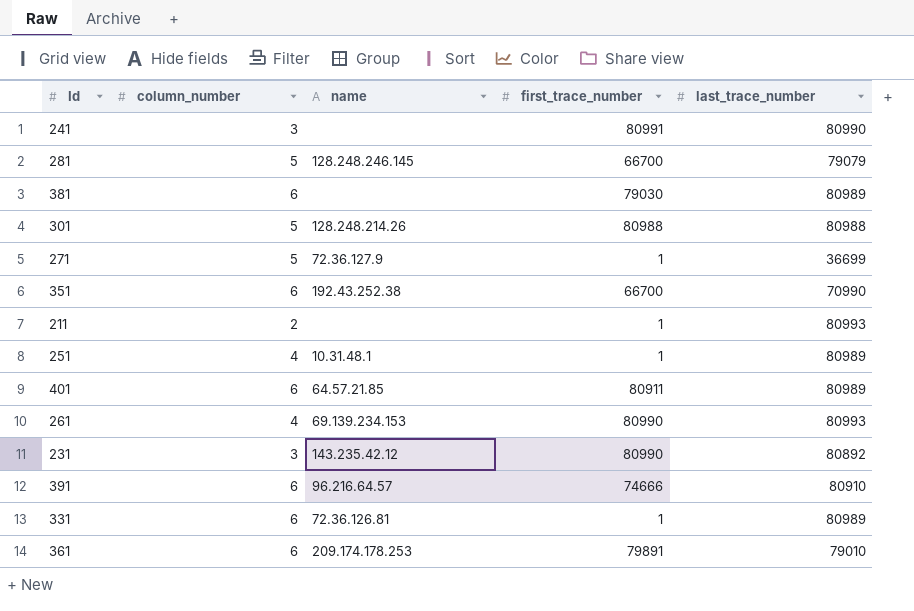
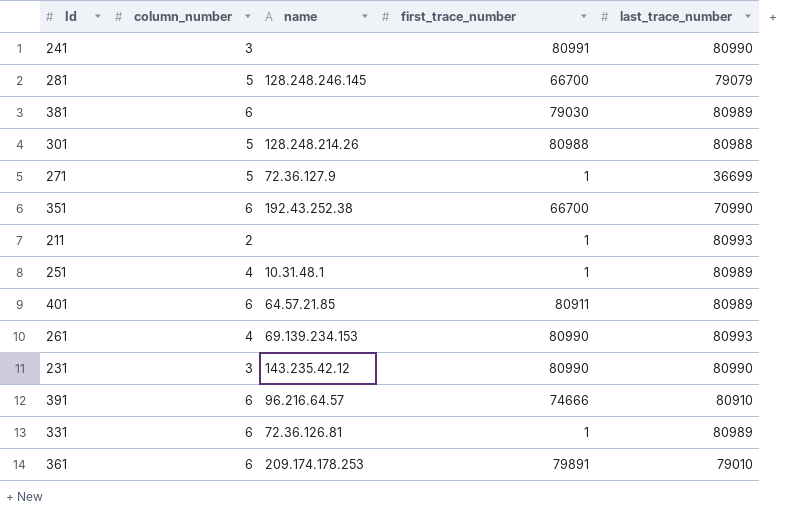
231 | last_trace_number: 80892 -> 80990

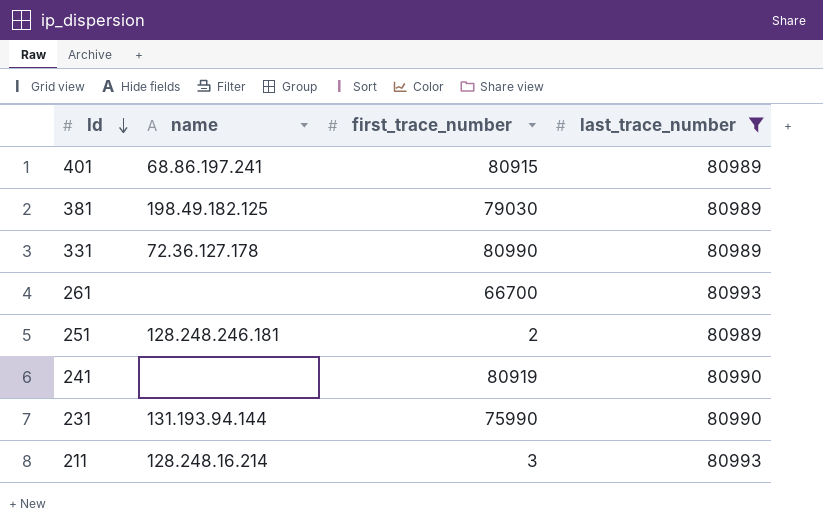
filter: none -> last_trace_number >= 80989
row order: none -> Id descending
column column_number | position: 2 -> none
401 | name: 64.57.21.85 -> 68.86.197.241
401 | first_trace_number: 80911 -> 80915
381 | name: none -> 198.49.182.125
331 | name: 72.36.126.81 -> 72.36.127.178
331 | first_trace_number: 1 -> 80990
261 | name: 69.139.234.153 -> none
261 | first_trace_number: 80990 -> 66700
251 | name: 10.31.48.1 -> 128.248.246.181
251 | first_trace_number: 1 -> 2
241 | first_trace_number: 80991 -> 80919
231 | name: 143.235.42.12 -> 131.193.94.144
231 | first_trace_number: 80990 -> 75990
211 | name: none -> 128.248.16.214
211 | first_trace_number: 1 -> 3

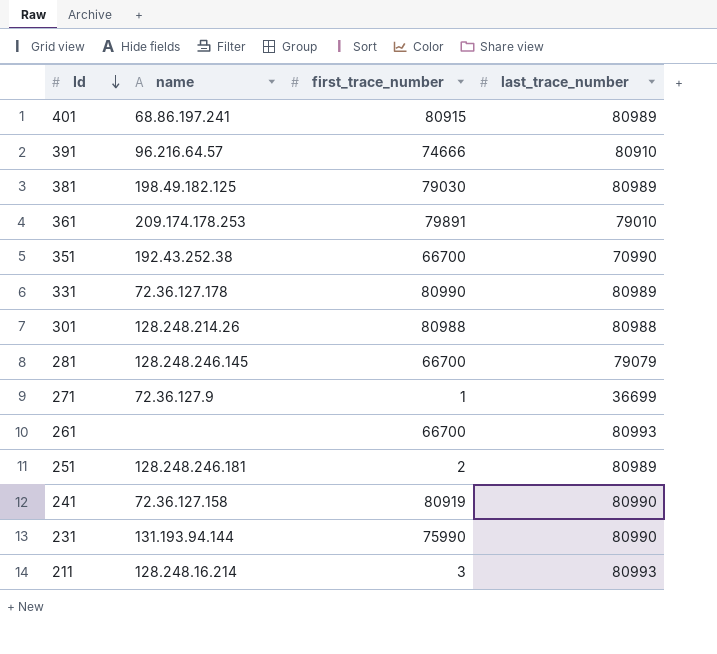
filter: last_trace_number >= 80989 -> none
241 | name: none -> 72.36.127.158

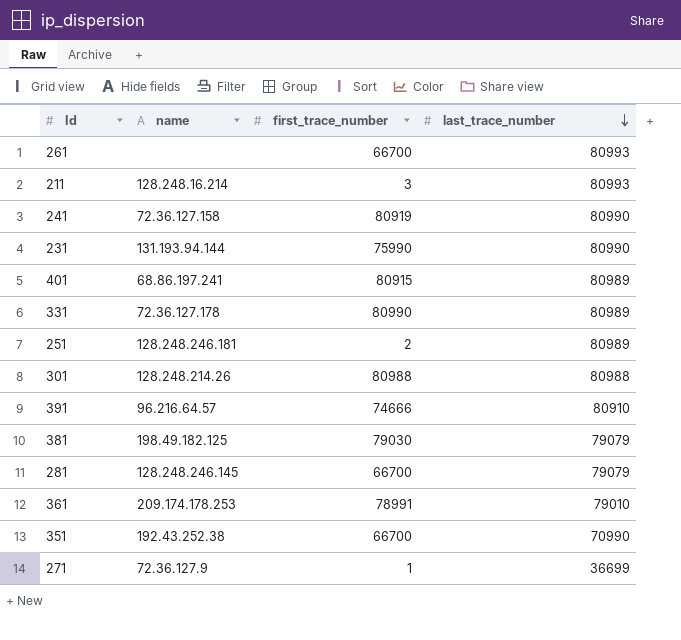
row order: Id descending -> last_trace_number descending
381 | last_trace_number: 80989 -> 79079
361 | first_trace_number: 79891 -> 78991

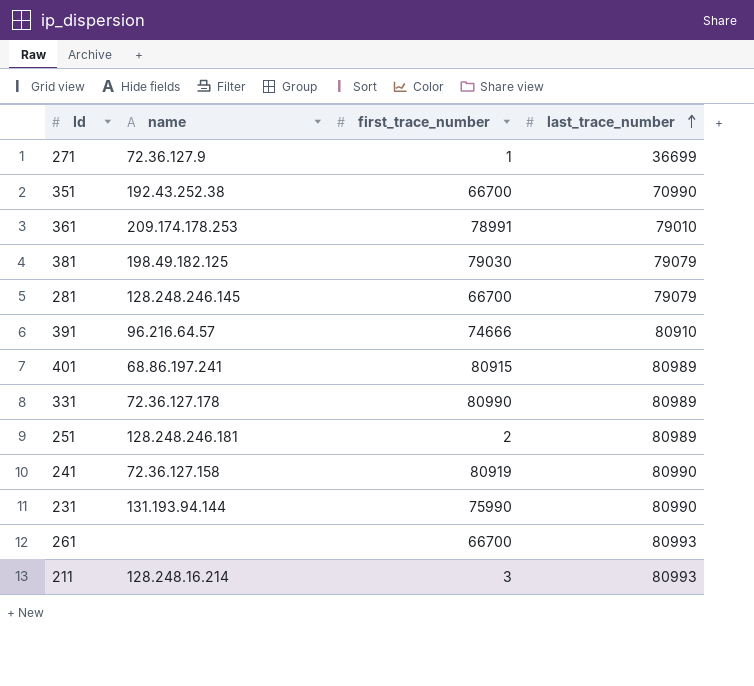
row order: last_trace_number descending -> last_trace_number ascending
row 301: 128.248.214.26 | 80988 | 80988 -> none

